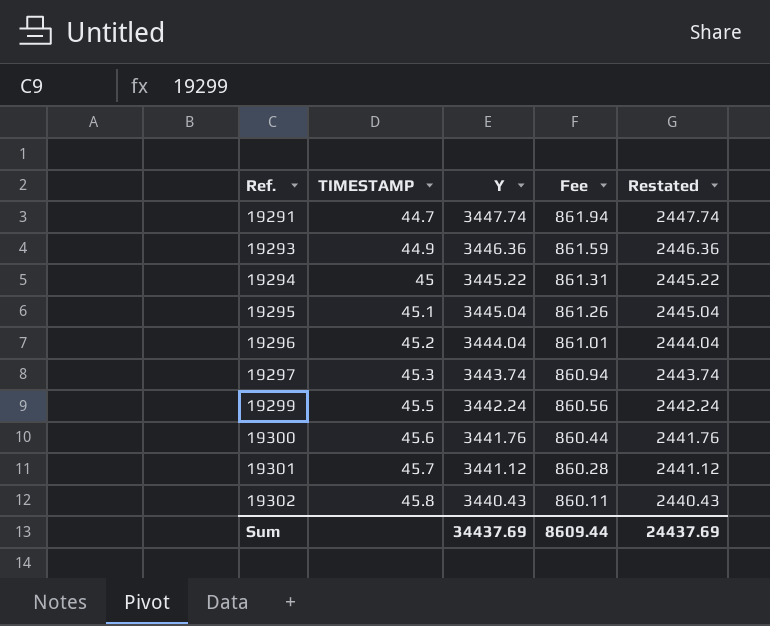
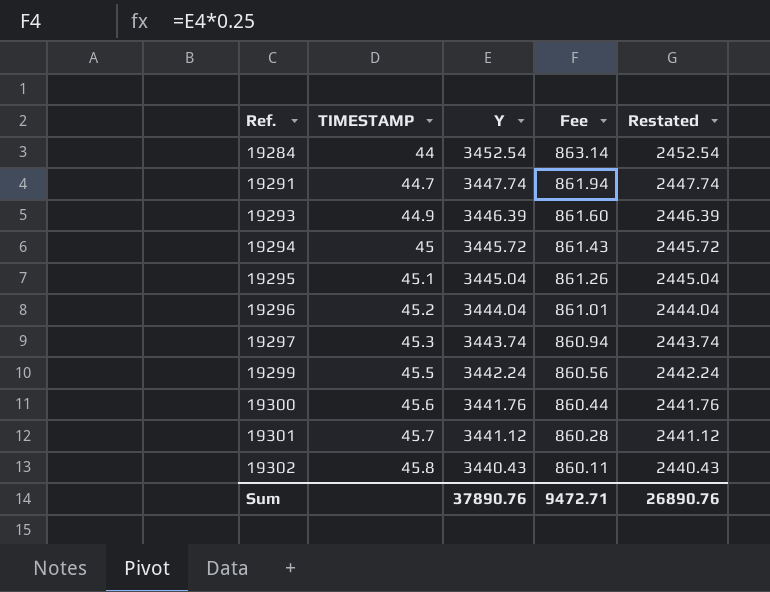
row 19284: none -> 44 | 3452.54 | 863.14 | 2452.54
19293 | Y: 3446.36 -> 3446.39
19293 | Fee: 861.59 -> 861.60
19293 | Restated: 2446.36 -> 2446.39
19294 | Y: 3445.22 -> 3445.72
19294 | Fee: 861.31 -> 861.43
19294 | Restated: 2445.22 -> 2445.72
Sum | Y: 34437.69 -> 37890.76
Sum | Fee: 8609.44 -> 9472.71
Sum | Restated: 24437.69 -> 26890.76

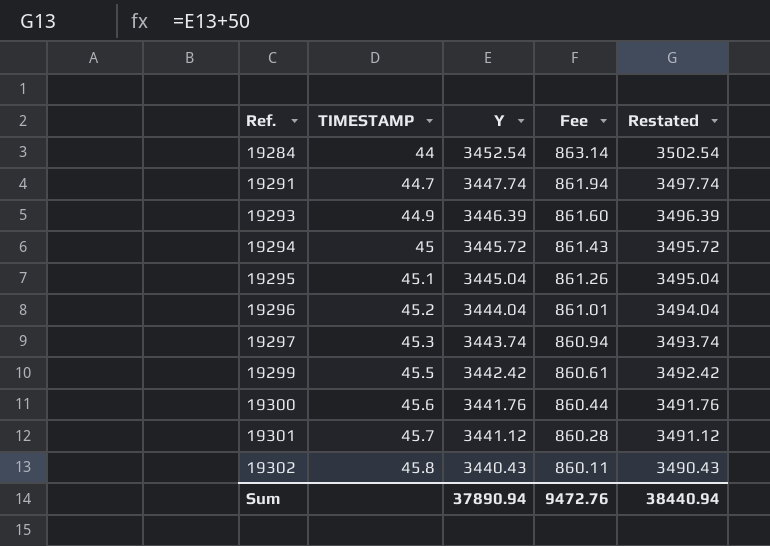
column Restated | formula: [Y] - 1000 -> [Y] + 50
19299 | Y: 3442.24 -> 3442.42
19299 | Fee: 860.56 -> 860.61
Sum | Y: 37890.76 -> 37890.94
Sum | Fee: 9472.71 -> 9472.76
Sum | Restated: 26890.76 -> 38440.94

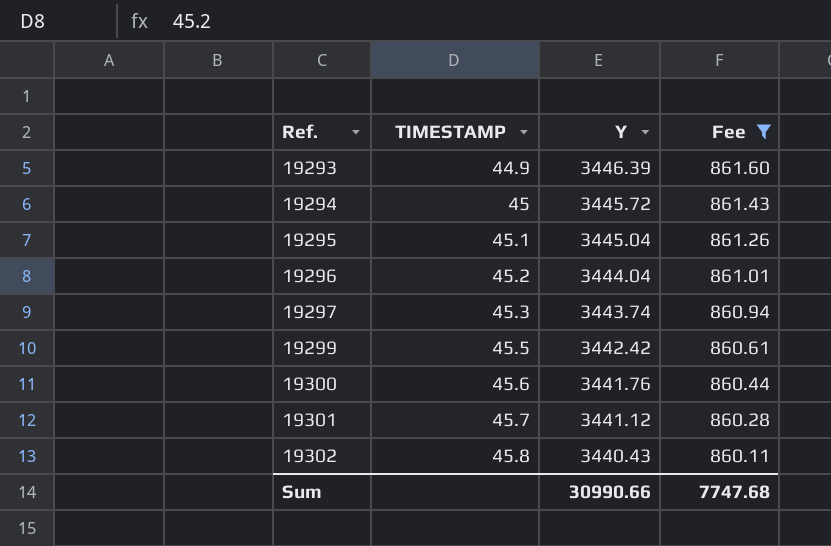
filter: none -> Fee <= 861.60
column Restated | formula: [Y] + 50 -> none
Sum | Y: 37890.94 -> 30990.66
Sum | Fee: 9472.76 -> 7747.68

